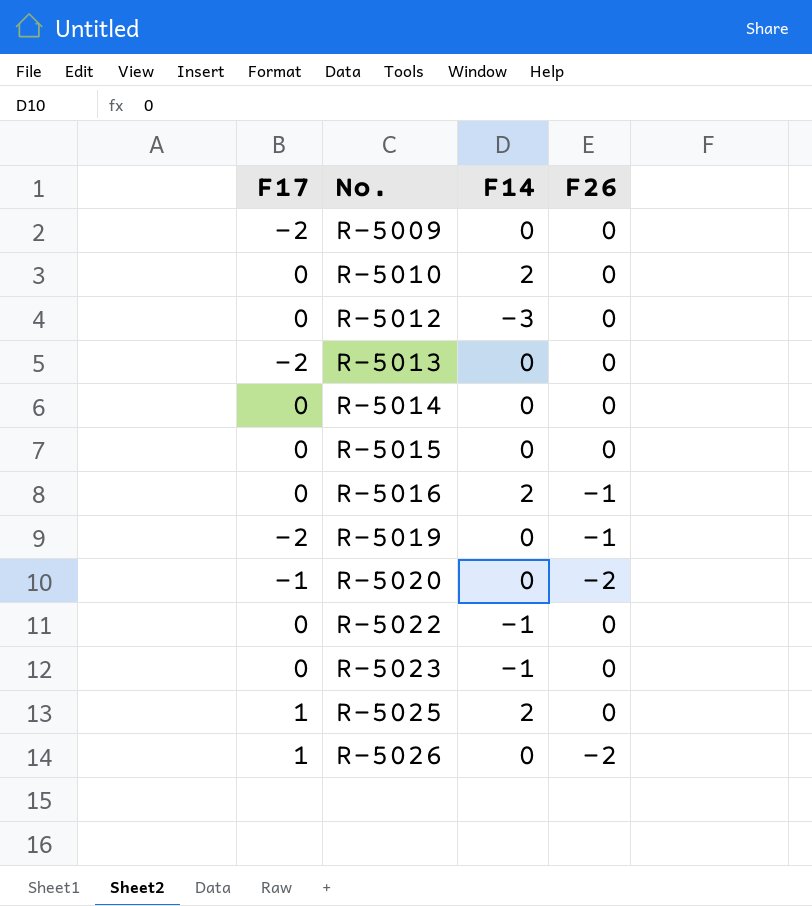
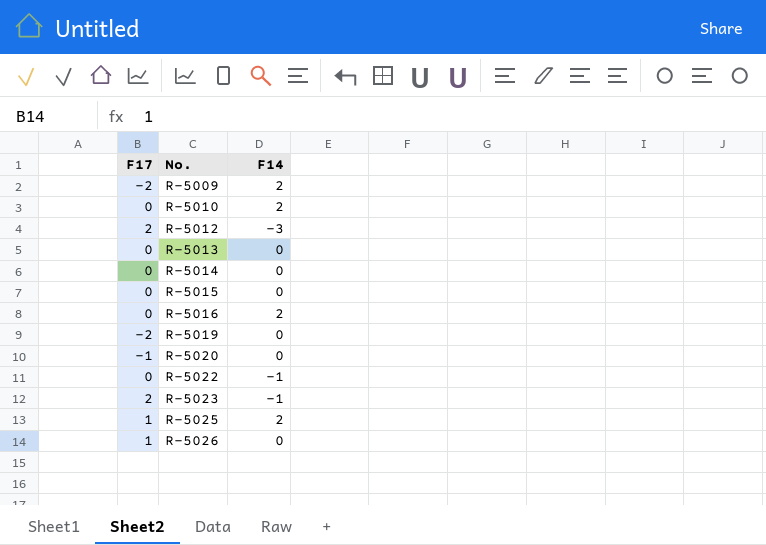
column F26 | position: 4 -> none
R-5009 | F14: 0 -> 2
R-5012 | F17: 0 -> 2
R-5013 | F17: -2 -> 0
R-5023 | F17: 0 -> 2

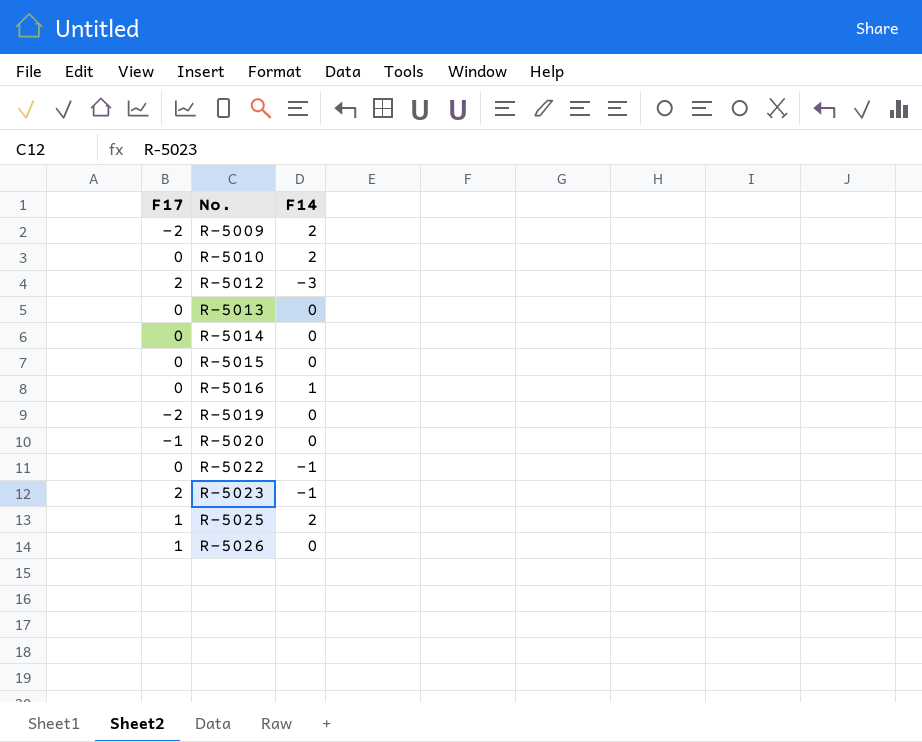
R-5016 | F14: 2 -> 1

